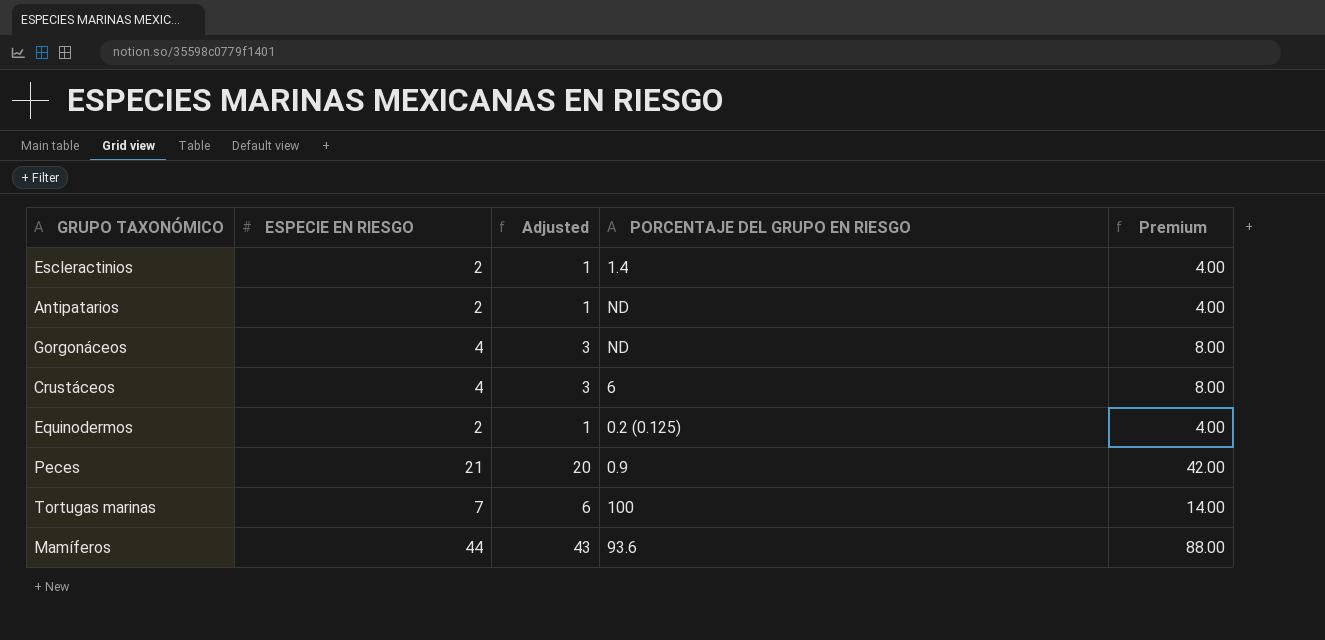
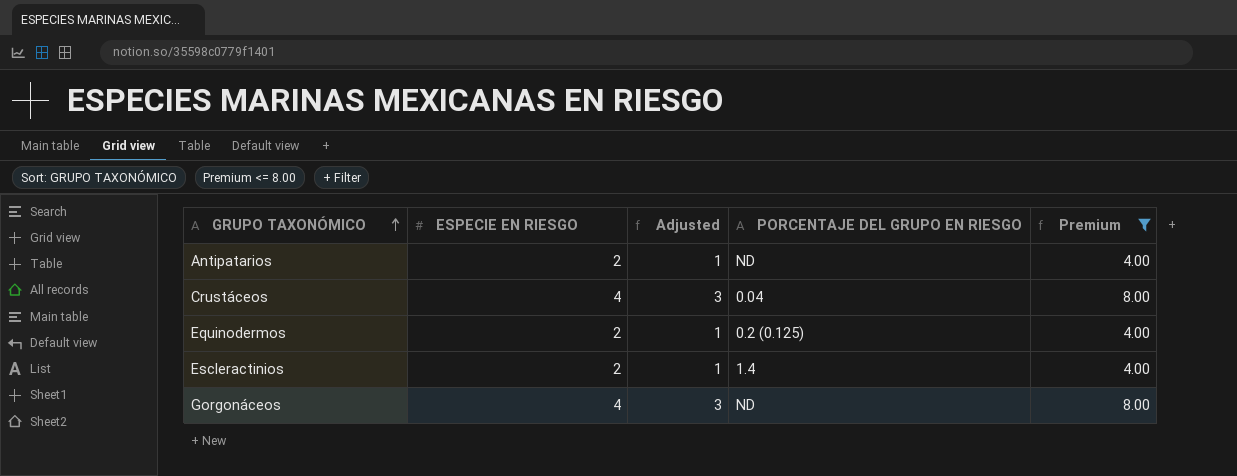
filter: none -> Premium <= 8.00
row order: none -> GRUPO TAXONÓMICO ascending
Crustáceos | PORCENTAJE DEL GRUPO EN RIESGO: 6 -> 0.04

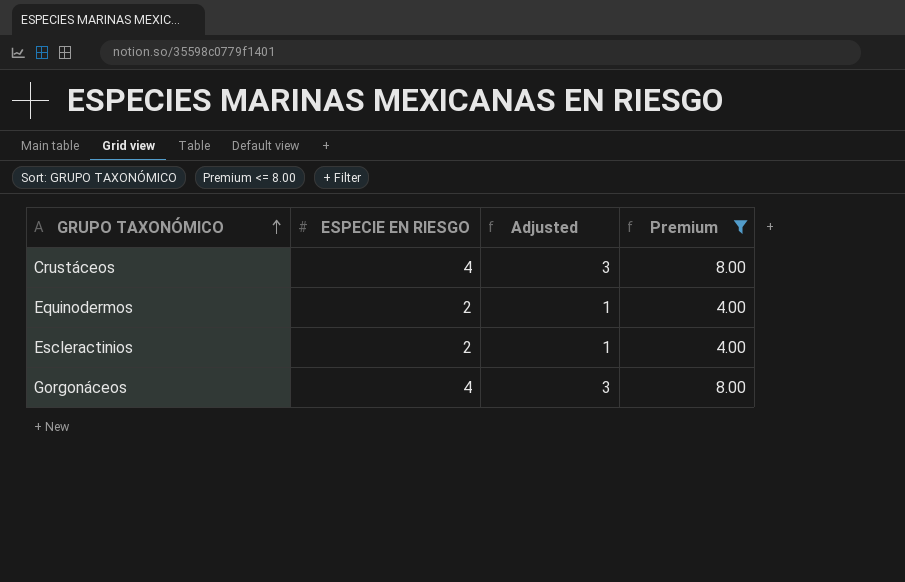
column PORCENTAJE DEL GRUPO EN RIESGO | position: 4 -> none
row Antipatarios: 2 | 1 | ND | 4.00 -> none

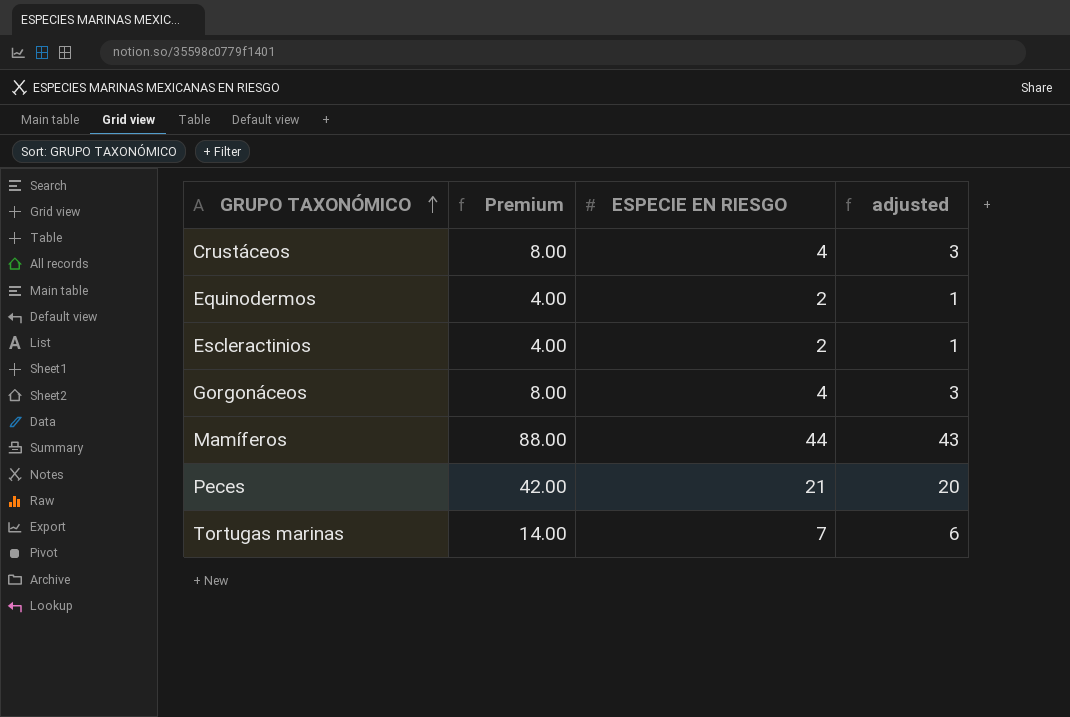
filter: Premium <= 8.00 -> none
column Premium | position: 4 -> 2
column name: Adjusted -> adjusted

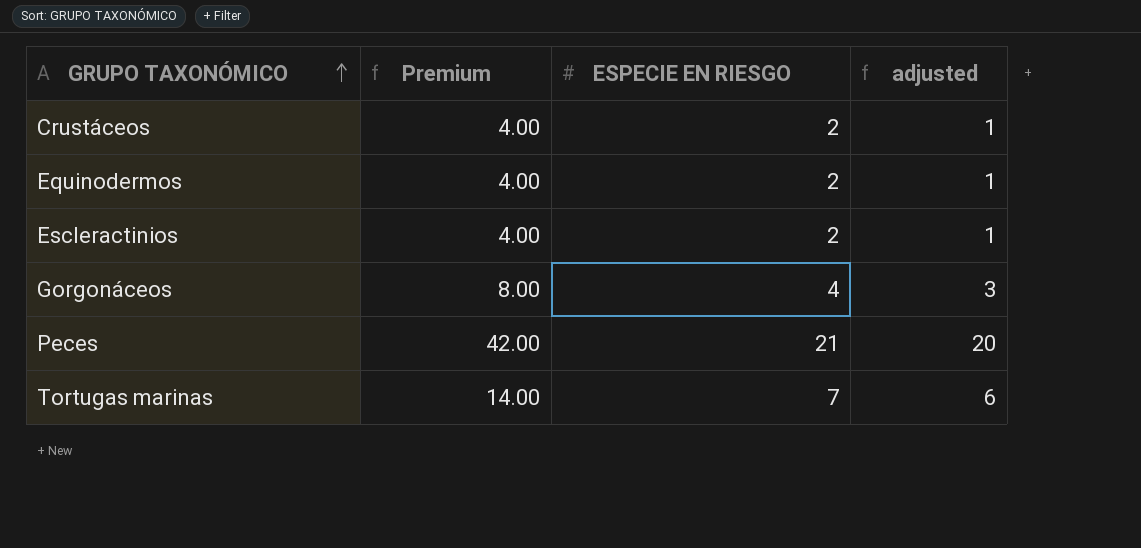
row Mamíferos: 88.00 | 44 | 43 -> none
Crustáceos | Premium: 8.00 -> 4.00
Crustáceos | ESPECIE EN RIESGO: 4 -> 2
Crustáceos | adjusted: 3 -> 1

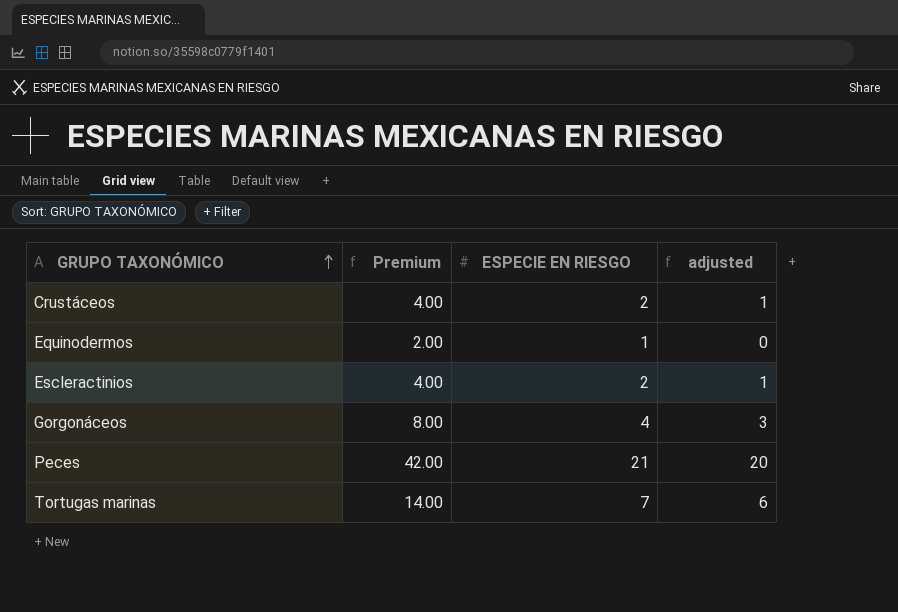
Equinodermos | Premium: 4.00 -> 2.00
Equinodermos | ESPECIE EN RIESGO: 2 -> 1
Equinodermos | adjusted: 1 -> 0

